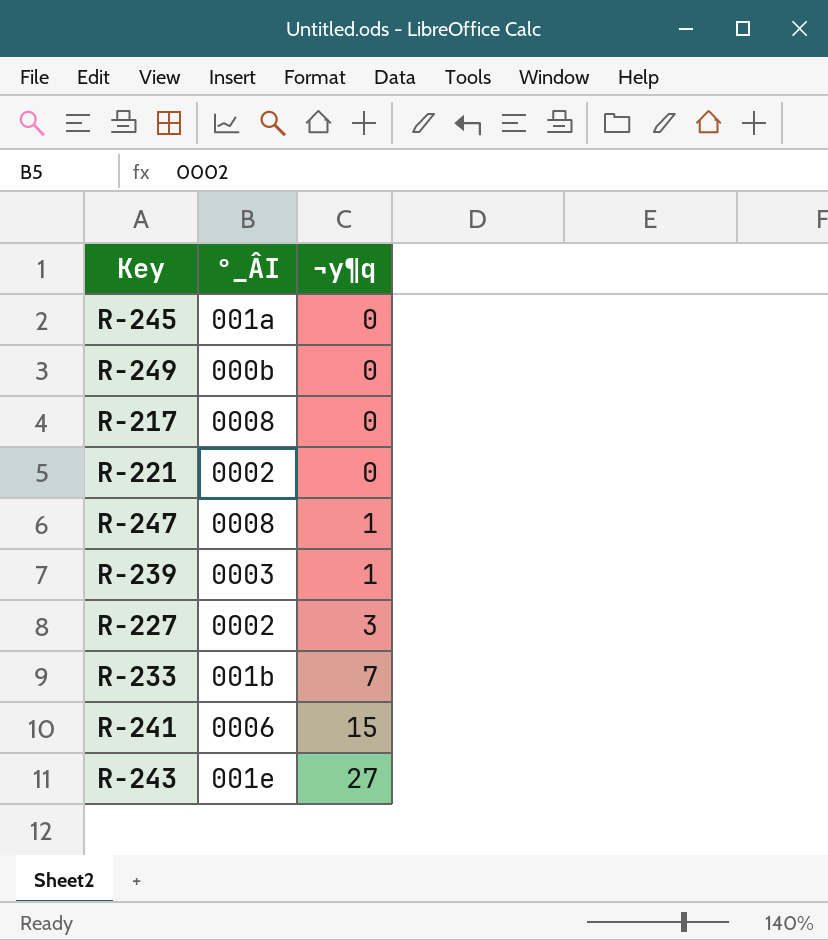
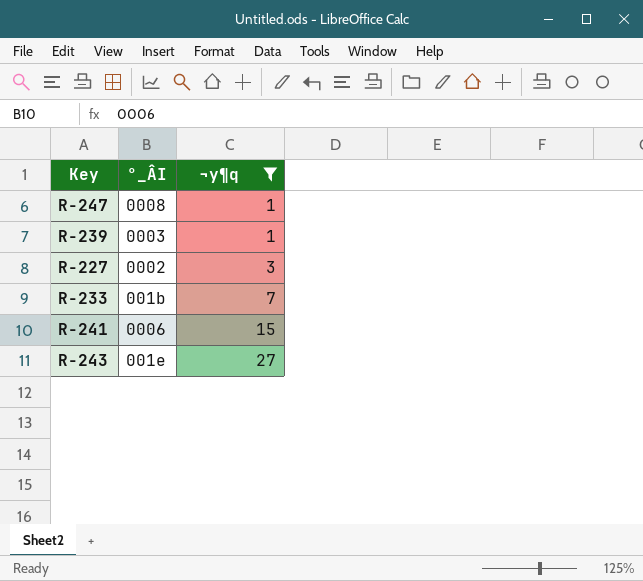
filter: none -> ¬y¶q != 0

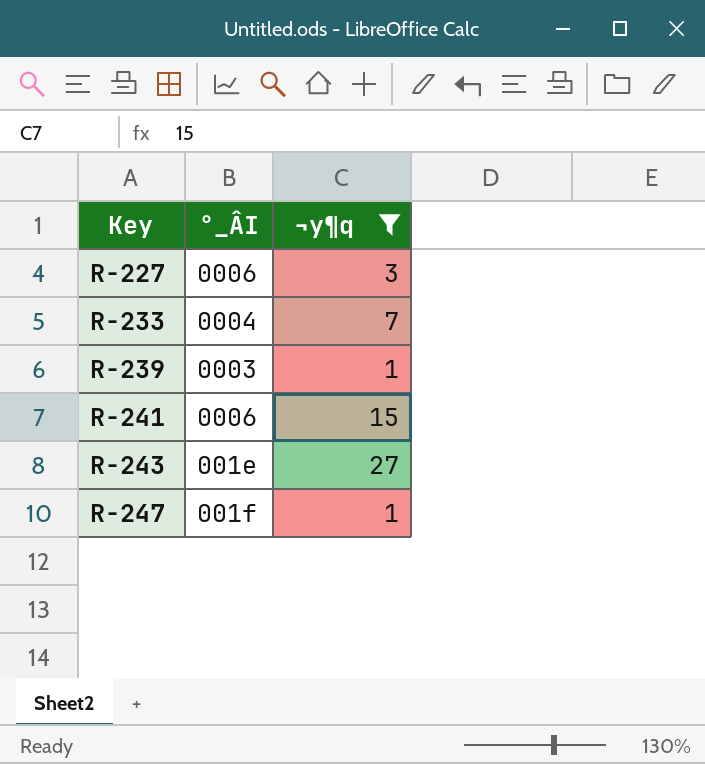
row order: ¬y¶q ascending -> Key ascending
R-227 | °_ÂI: 0002 -> 0006
R-233 | °_ÂI: 001b -> 0004
R-247 | °_ÂI: 0008 -> 001f

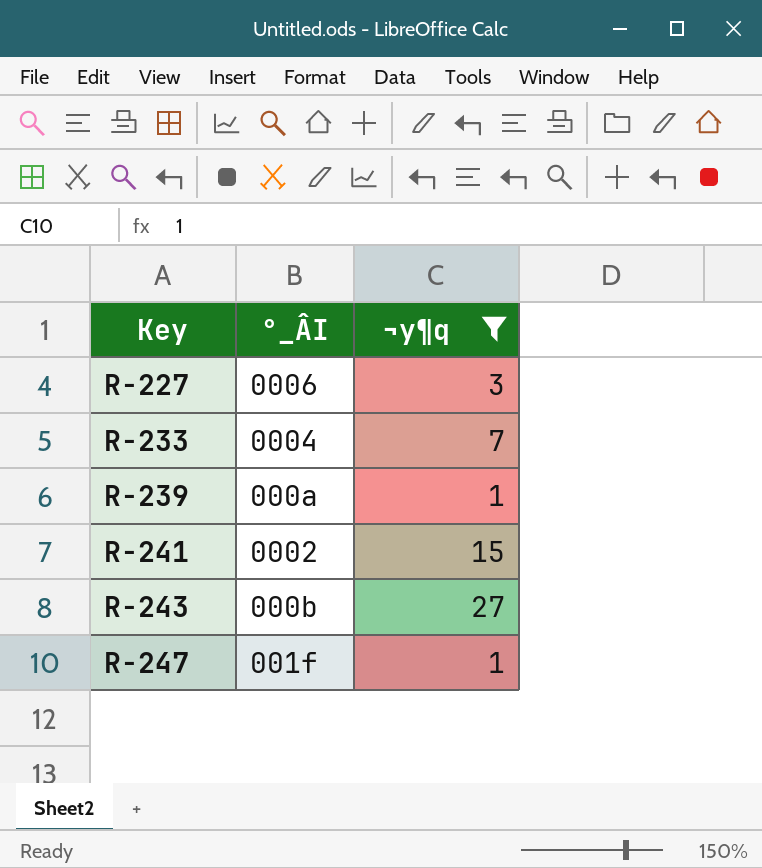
R-239 | °_ÂI: 0003 -> 000a
R-241 | °_ÂI: 0006 -> 0002
R-243 | °_ÂI: 001e -> 000b

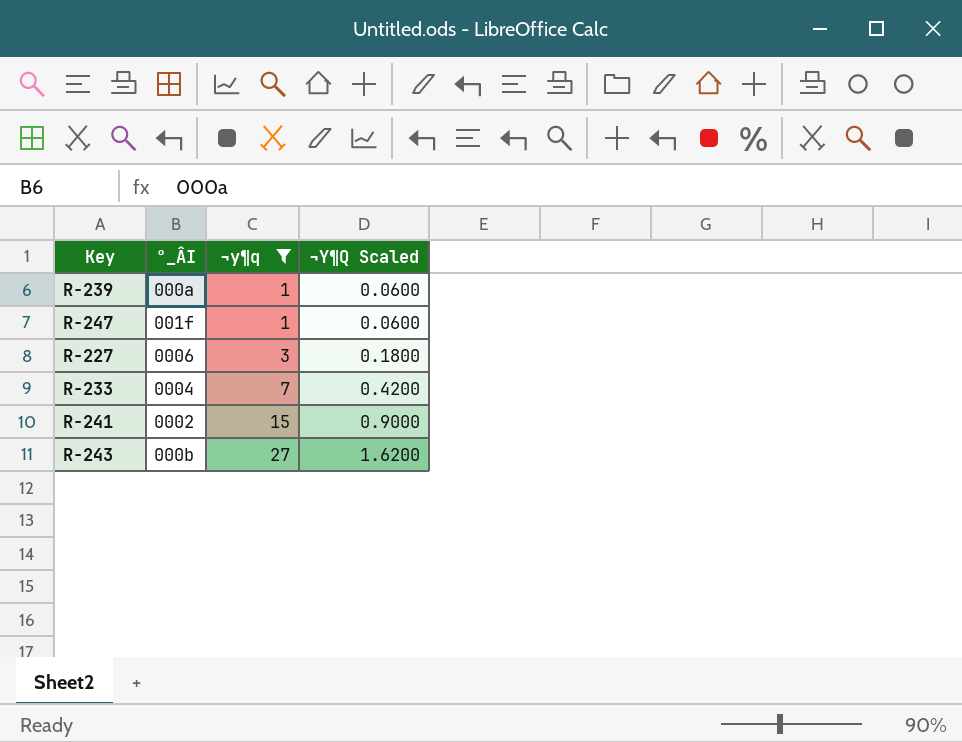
row order: Key ascending -> ¬y¶q ascending
column ¬Y¶Q Scaled | formula: none -> [¬y¶q] * 0.06

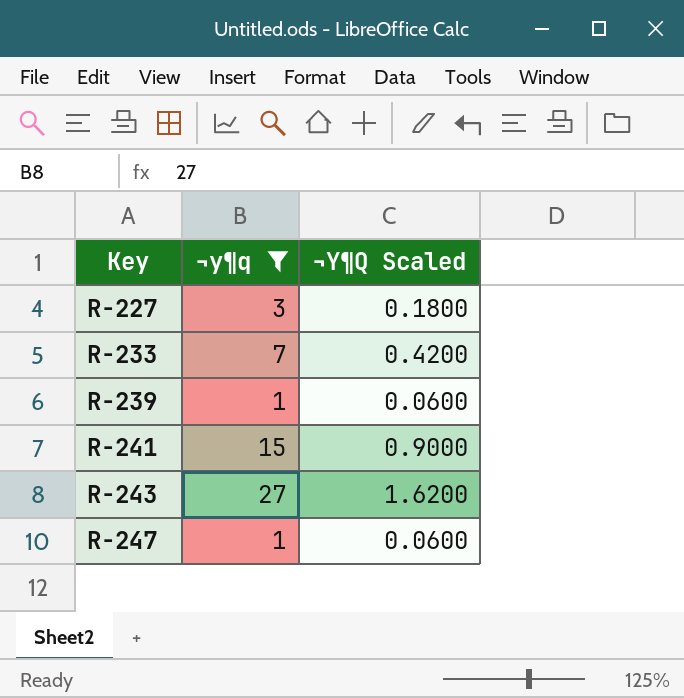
row order: ¬y¶q ascending -> Key ascending
column °_ÂI | position: 2 -> none

